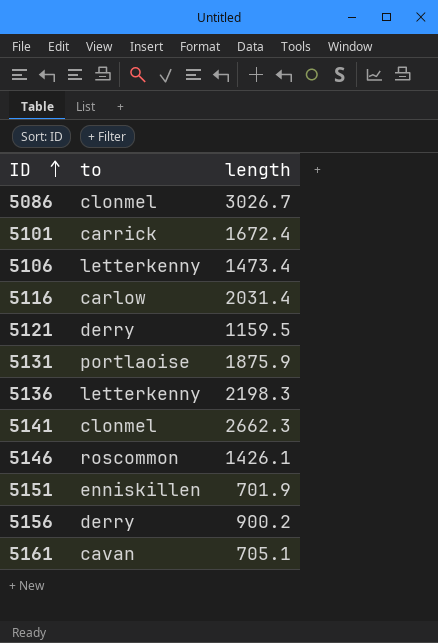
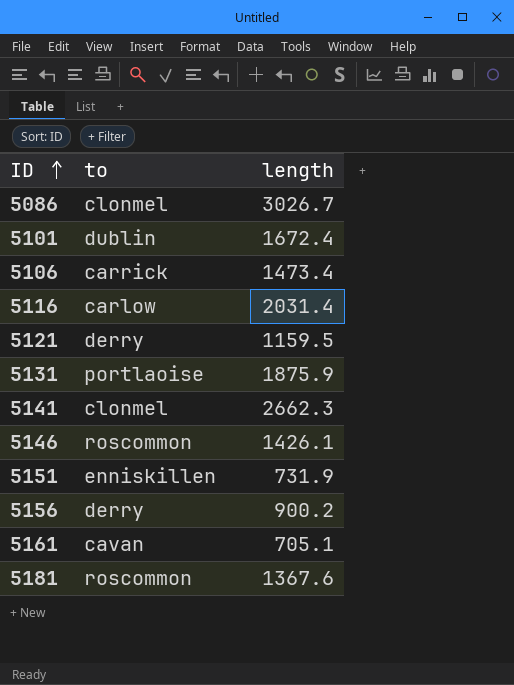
row 5136: letterkenny | 2198.3 -> none
5101 | to: carrick -> dublin
5106 | to: letterkenny -> carrick
5151 | length: 701.9 -> 731.9
row 5181: none -> roscommon | 1367.6

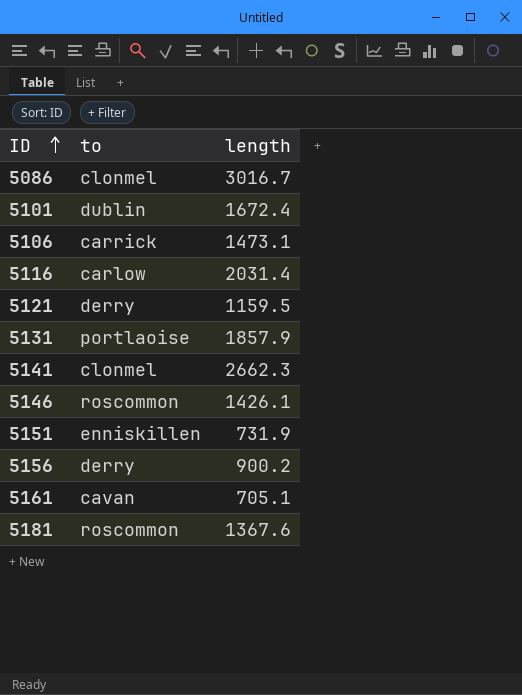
5086 | length: 3026.7 -> 3016.7
5106 | length: 1473.4 -> 1473.1
5131 | length: 1875.9 -> 1857.9

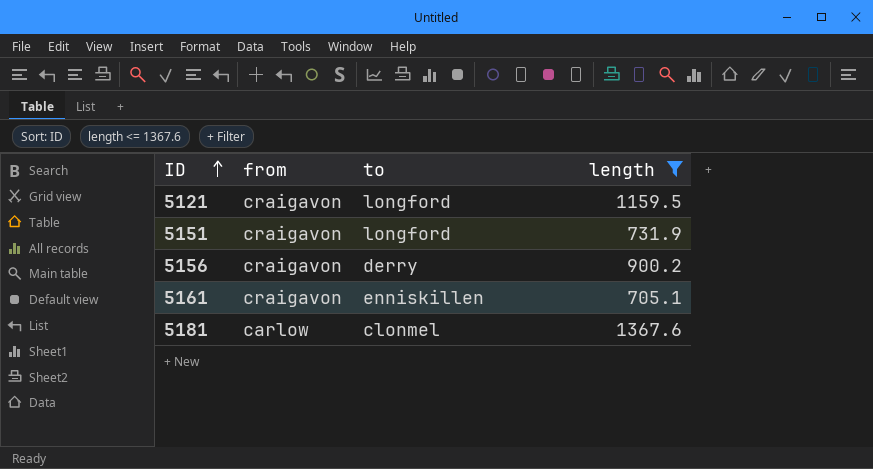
filter: none -> length <= 1367.6
column from | position: none -> 2
5121 | to: derry -> longford
5151 | to: enniskillen -> longford
5161 | to: cavan -> enniskillen
5181 | to: roscommon -> clonmel

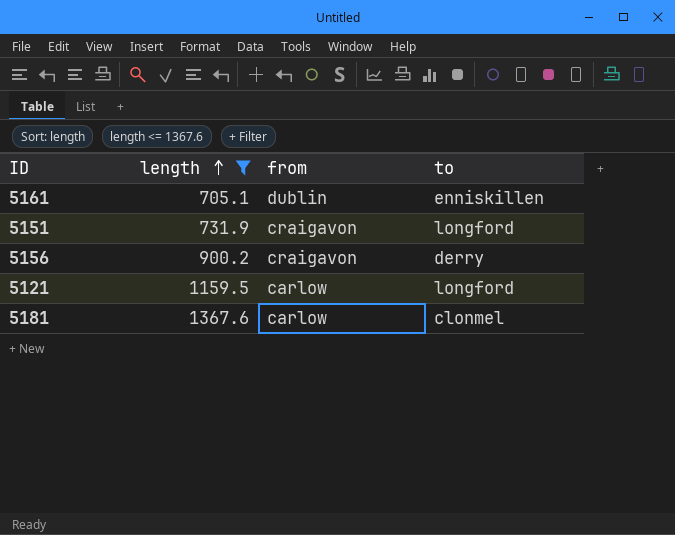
row order: ID ascending -> length ascending
column length | position: 4 -> 2
5161 | from: craigavon -> dublin
5121 | from: craigavon -> carlow

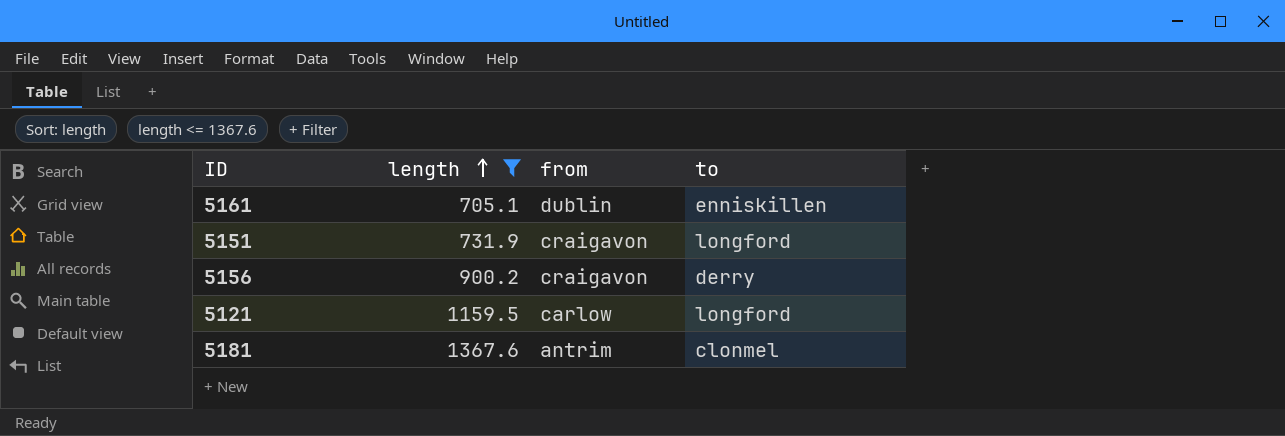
5181 | from: carlow -> antrim

